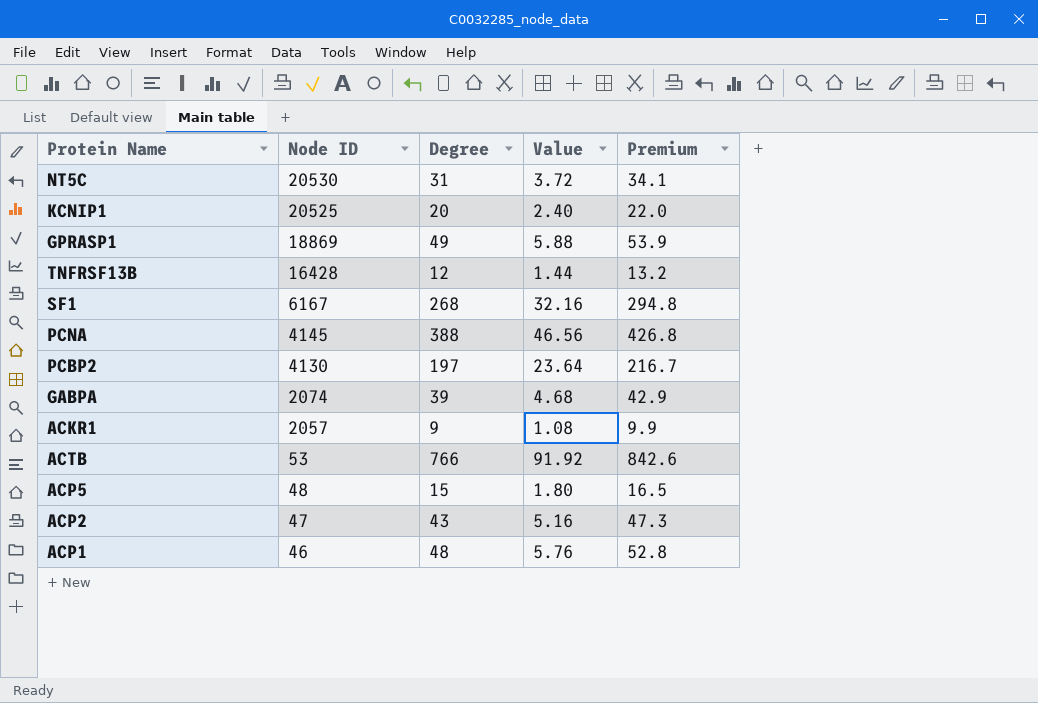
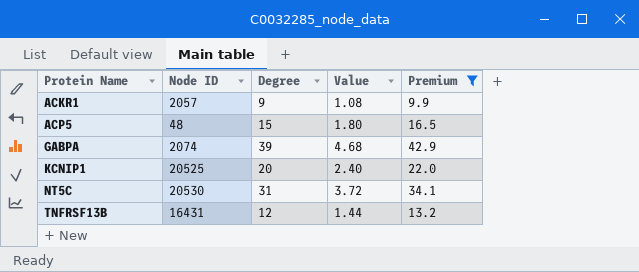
filter: none -> Premium <= 42.9
row order: Node ID descending -> Protein Name ascending
TNFRSF13B | Node ID: 16428 -> 16431

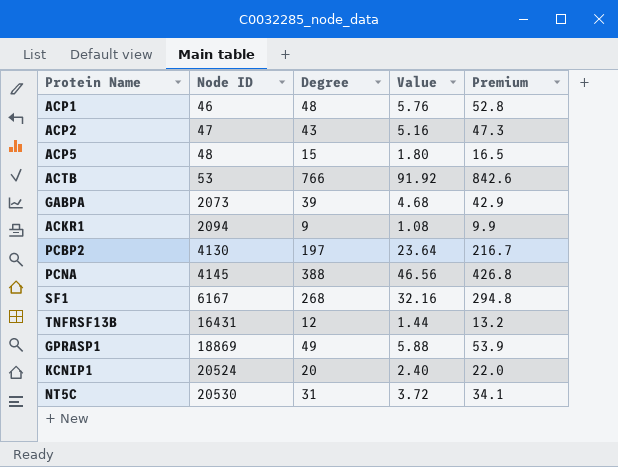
filter: Premium <= 42.9 -> none
row order: Protein Name ascending -> Node ID ascending
GABPA | Node ID: 2074 -> 2073
ACKR1 | Node ID: 2057 -> 2094
KCNIP1 | Node ID: 20525 -> 20524

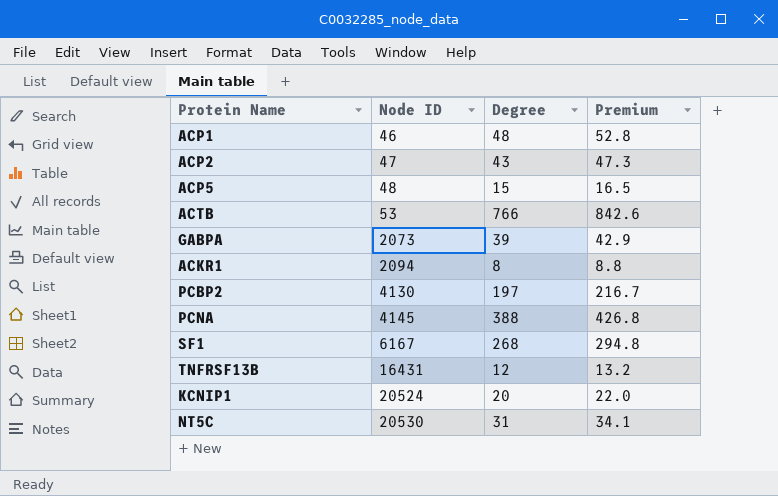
column Value | formula: [Degree] * 0.12 -> none
row GPRASP1: 18869 | 49 | 5.88 | 53.9 -> none
ACKR1 | Degree: 9 -> 8
ACKR1 | Premium: 9.9 -> 8.8

